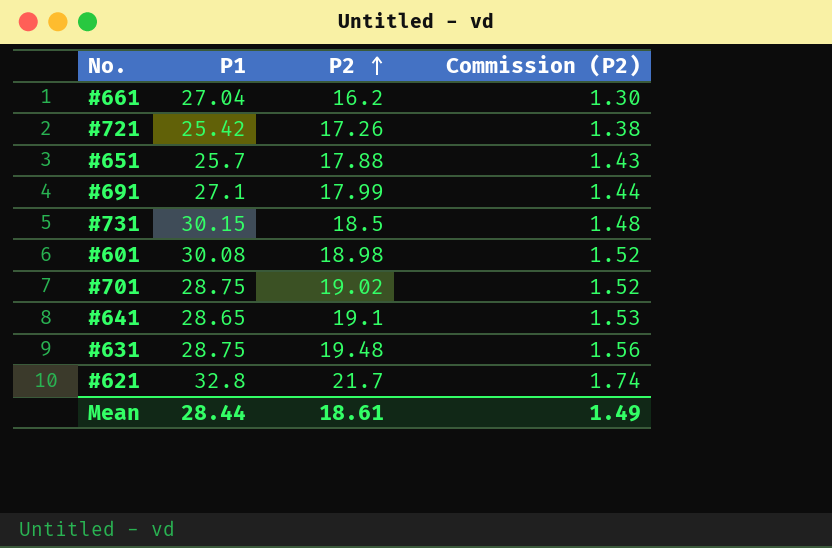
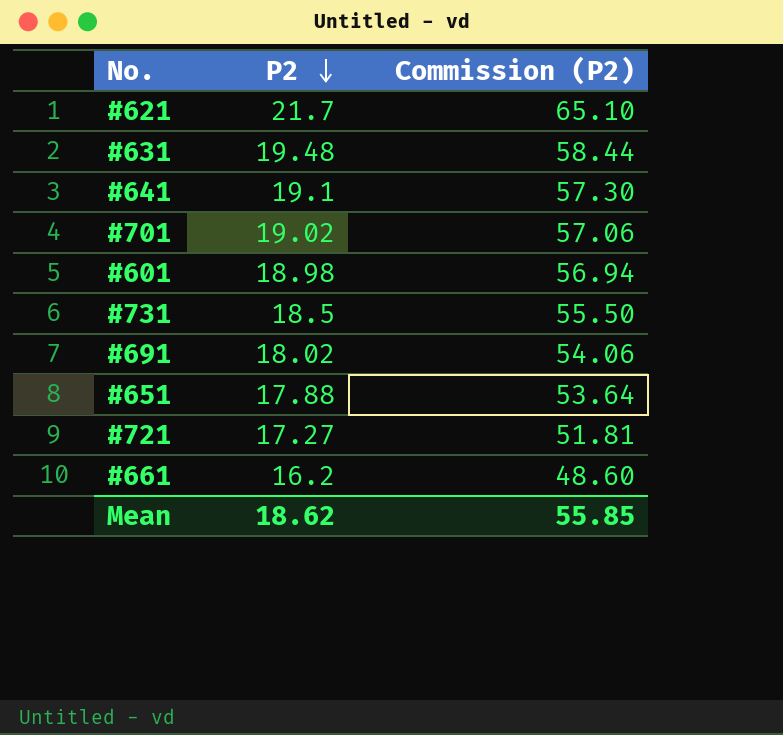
row order: P2 ascending -> P2 descending
column P1 | position: 2 -> none
column Commission (P2) | formula: [P2] * 0.08 -> [P2] * 3
#691 | P2: 17.99 -> 18.02
#721 | P2: 17.26 -> 17.27
Mean | P2: 18.61 -> 18.62
Mean | Commission (P2): 1.49 -> 55.85

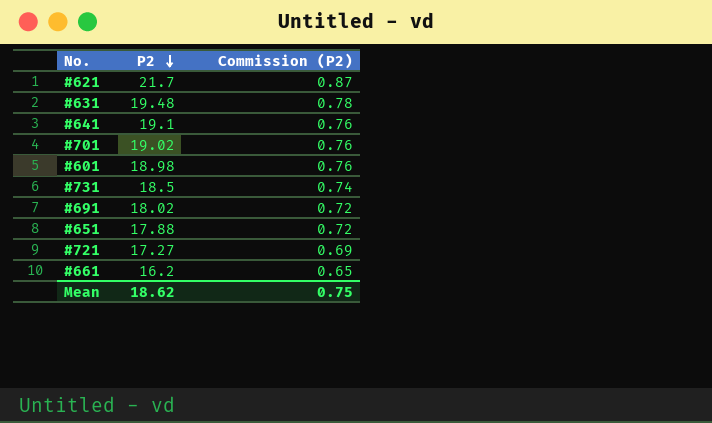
column Commission (P2) | formula: [P2] * 3 -> [P2] * 0.04
Mean | Commission (P2): 55.85 -> 0.75

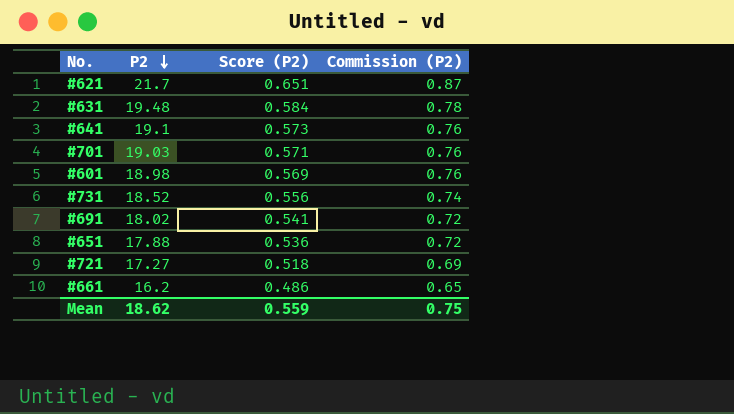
column Score (P2) | formula: none -> [P2] * 0.03
#701 | P2: 19.02 -> 19.03
#731 | P2: 18.5 -> 18.52

